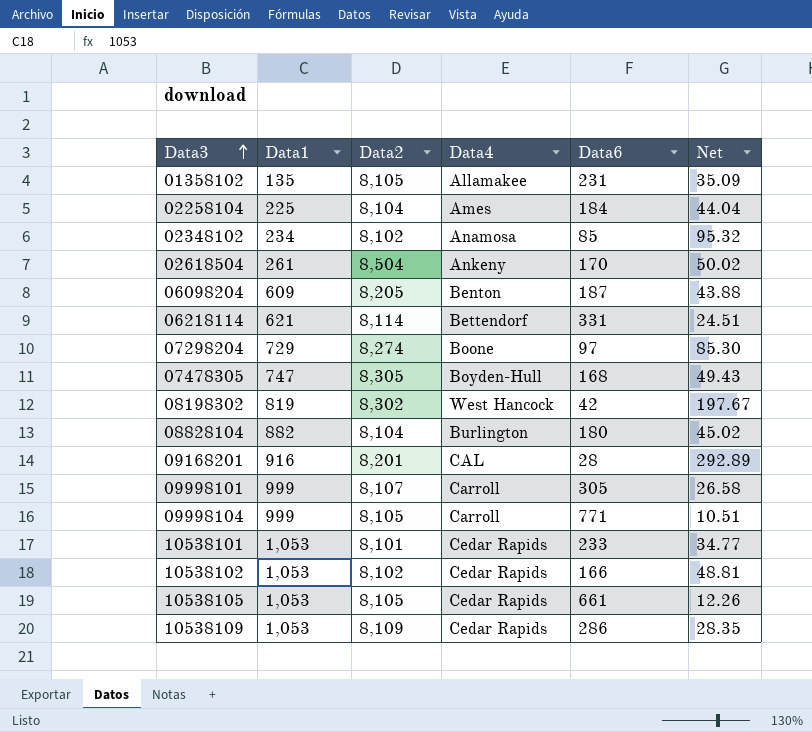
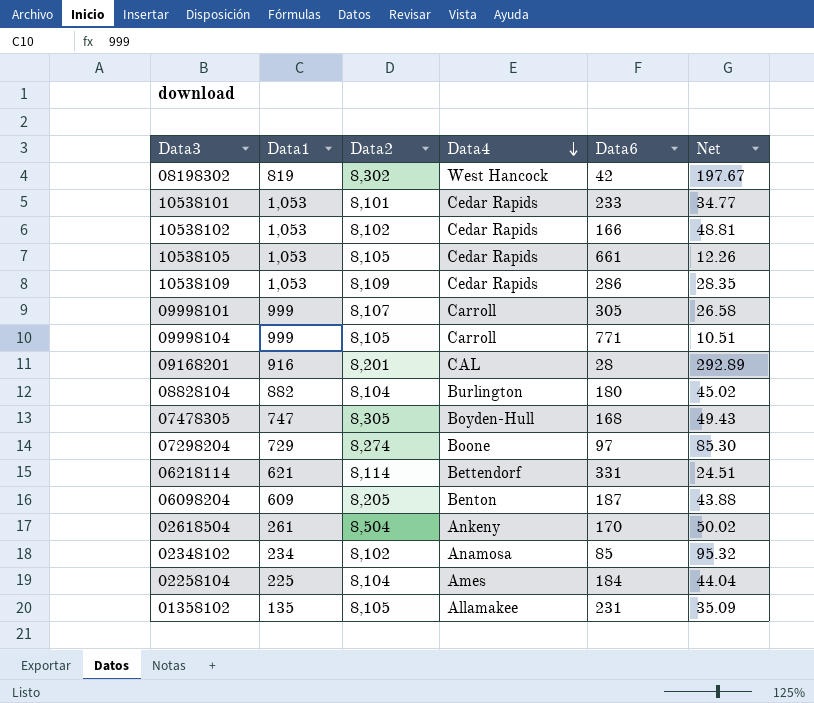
row order: Data3 ascending -> Data4 descending

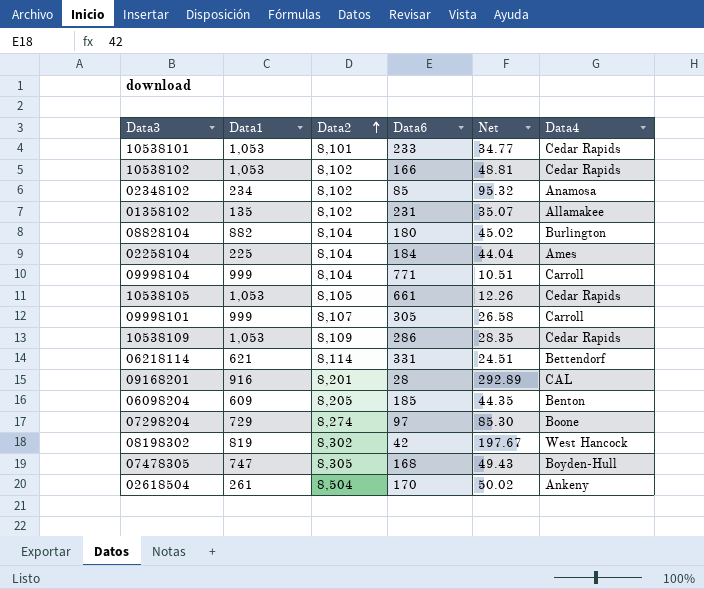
row order: Data4 descending -> Data2 ascending
column Data4 | position: 4 -> 6
01358102 | Data2: 8,105 -> 8,102
01358102 | Net: 35.09 -> 35.07
09998104 | Data2: 8,105 -> 8,104
06098204 | Data6: 187 -> 185
06098204 | Net: 43.88 -> 44.35

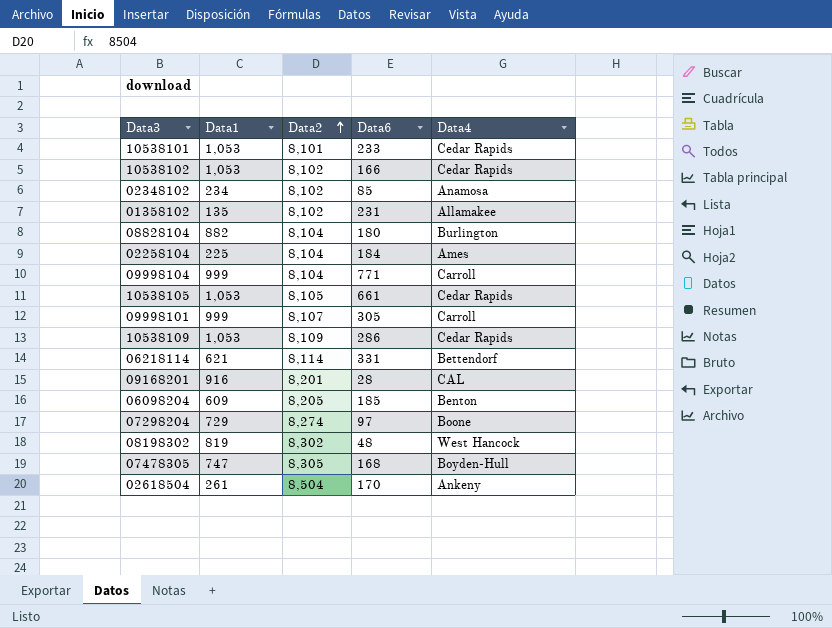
column Net | formula: [Data2] / [Data6] -> none
08198302 | Data6: 42 -> 48

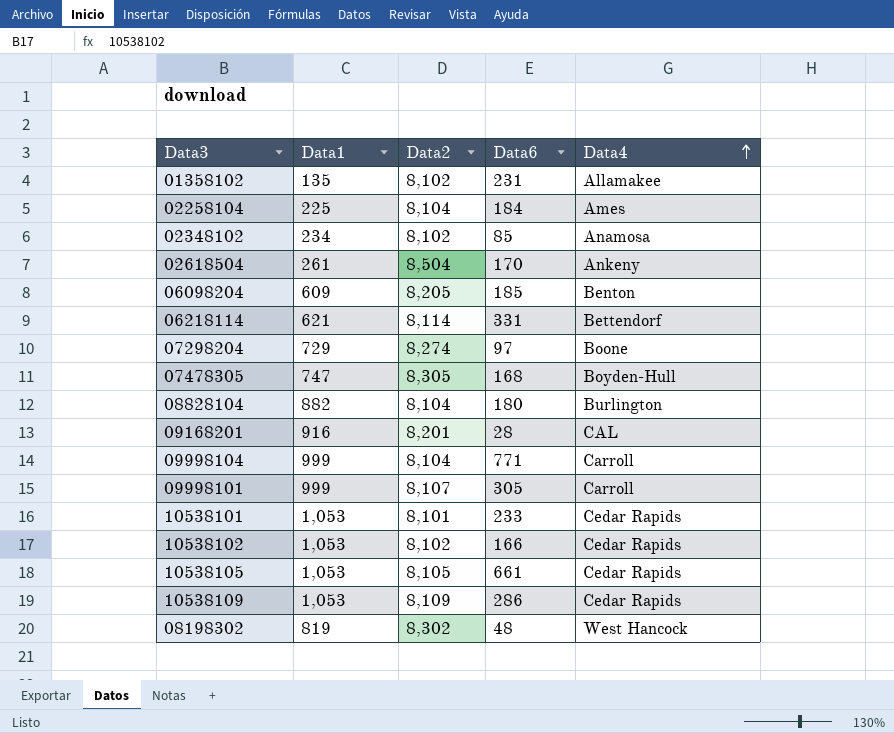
row order: Data2 ascending -> Data4 ascending

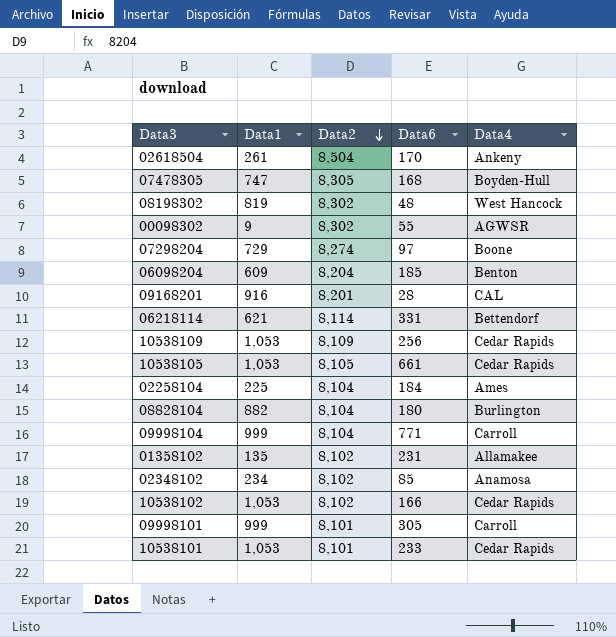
row order: Data4 ascending -> Data2 descending
row 00098302: none -> 9 | 8,302 | 55 | AGWSR
06098204 | Data2: 8,205 -> 8,204
10538109 | Data6: 286 -> 256
09998101 | Data2: 8,107 -> 8,101

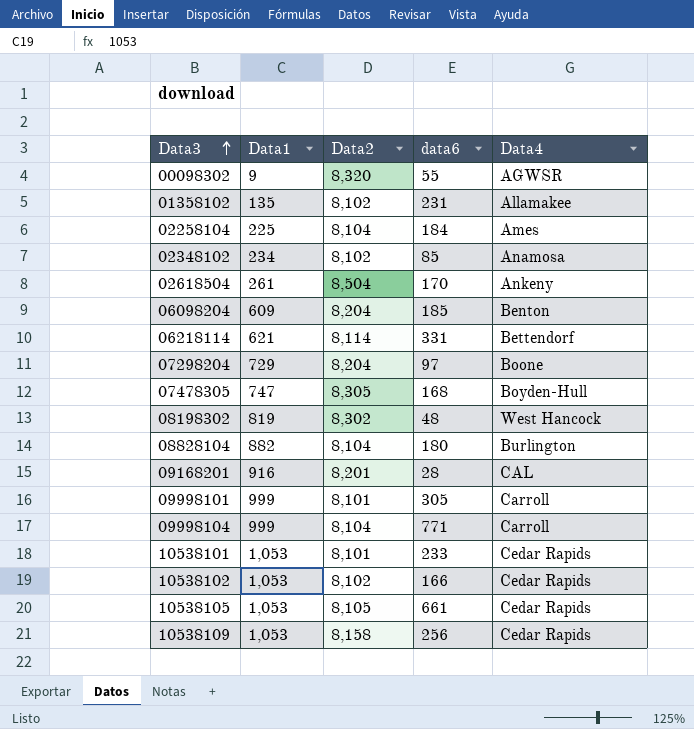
row order: Data2 descending -> Data3 ascending
column name: Data6 -> data6
00098302 | Data2: 8,302 -> 8,320
07298204 | Data2: 8,274 -> 8,204
10538109 | Data2: 8,109 -> 8,158

